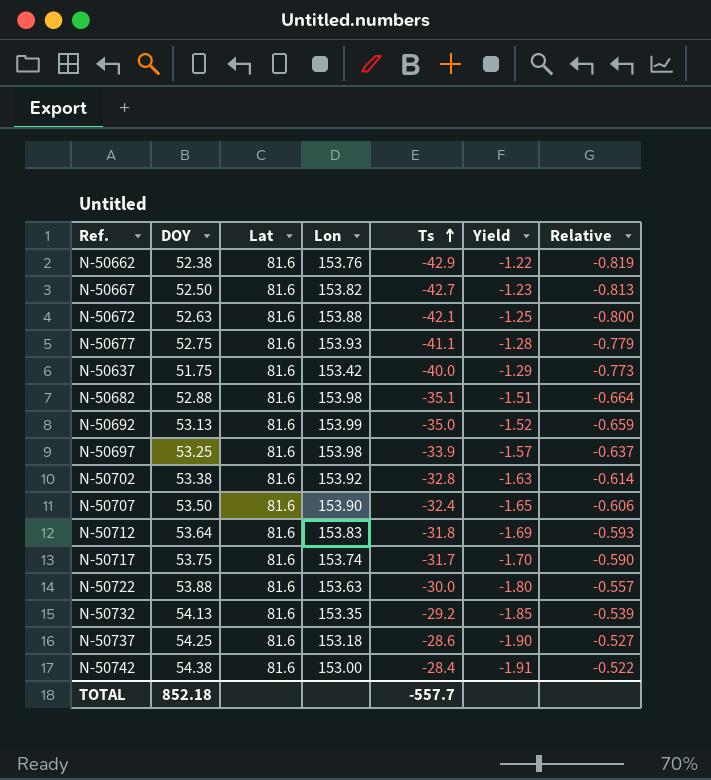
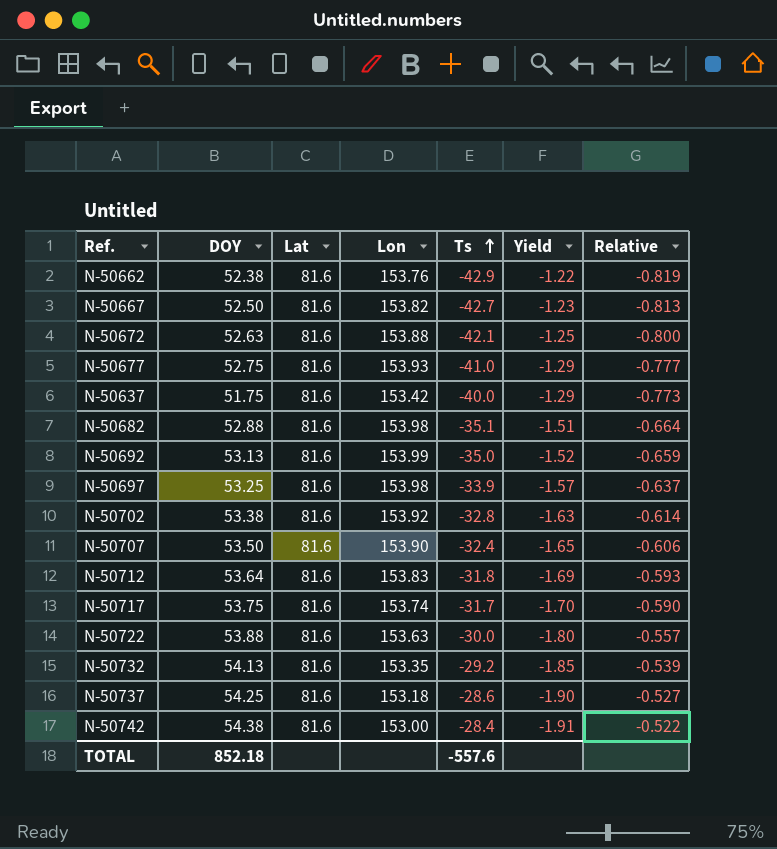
N-50677 | Ts: -41.1 -> -41.0
N-50677 | Yield: -1.28 -> -1.29
N-50677 | Relative: -0.779 -> -0.777
TOTAL | Ts: -557.7 -> -557.6

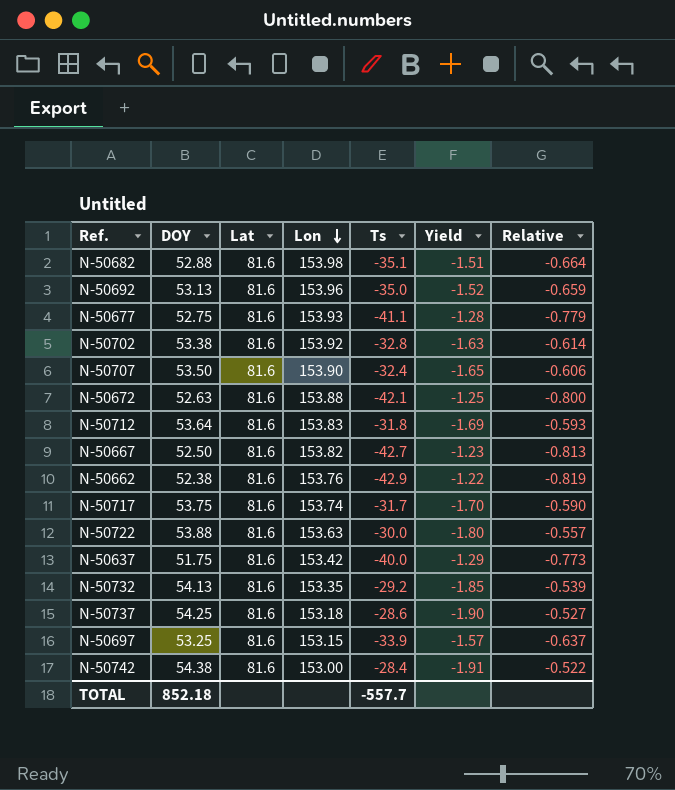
row order: Ts ascending -> Lon descending
N-50692 | Lon: 153.99 -> 153.96
N-50677 | Ts: -41.0 -> -41.1
N-50677 | Yield: -1.29 -> -1.28
N-50677 | Relative: -0.777 -> -0.779
N-50697 | Lon: 153.98 -> 153.15
TOTAL | Ts: -557.6 -> -557.7

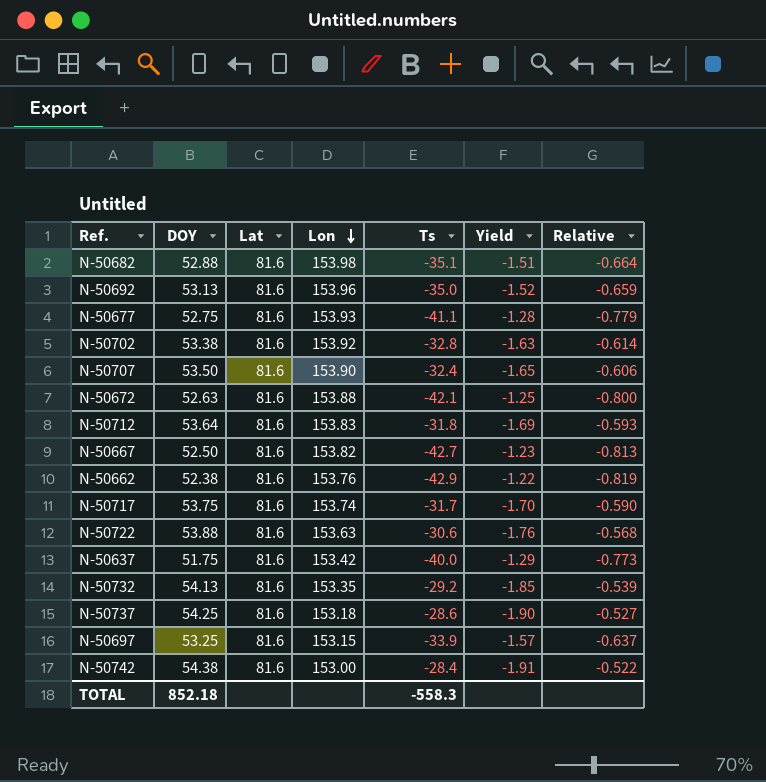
N-50722 | Ts: -30.0 -> -30.6
N-50722 | Yield: -1.80 -> -1.76
N-50722 | Relative: -0.557 -> -0.568
TOTAL | Ts: -557.7 -> -558.3

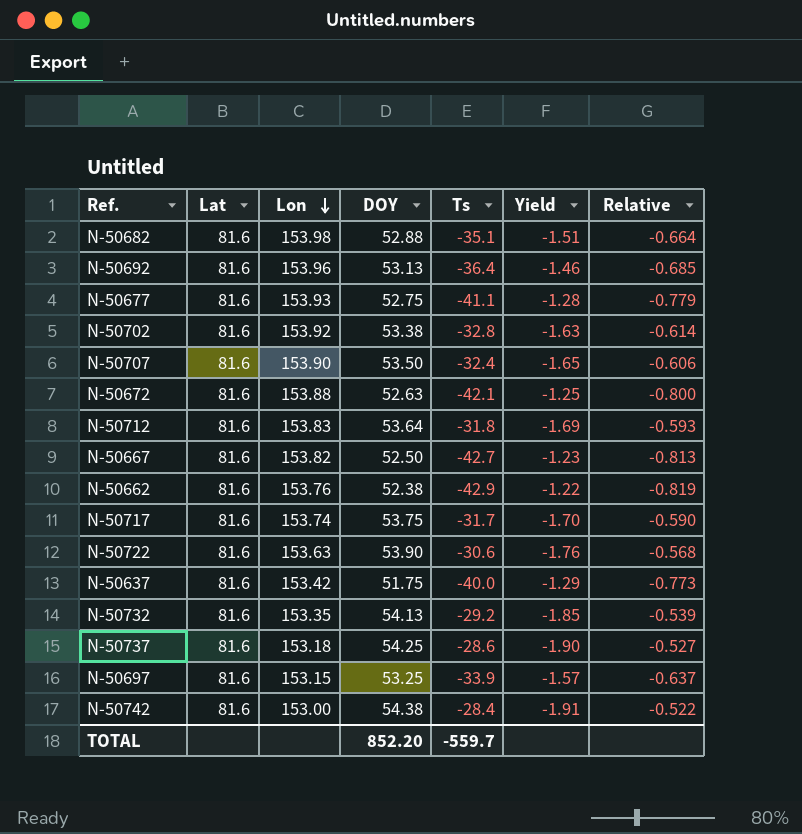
column DOY | position: 2 -> 4
N-50692 | Ts: -35.0 -> -36.4
N-50692 | Yield: -1.52 -> -1.46
N-50692 | Relative: -0.659 -> -0.685
N-50722 | DOY: 53.88 -> 53.90
TOTAL | DOY: 852.18 -> 852.20
TOTAL | Ts: -558.3 -> -559.7

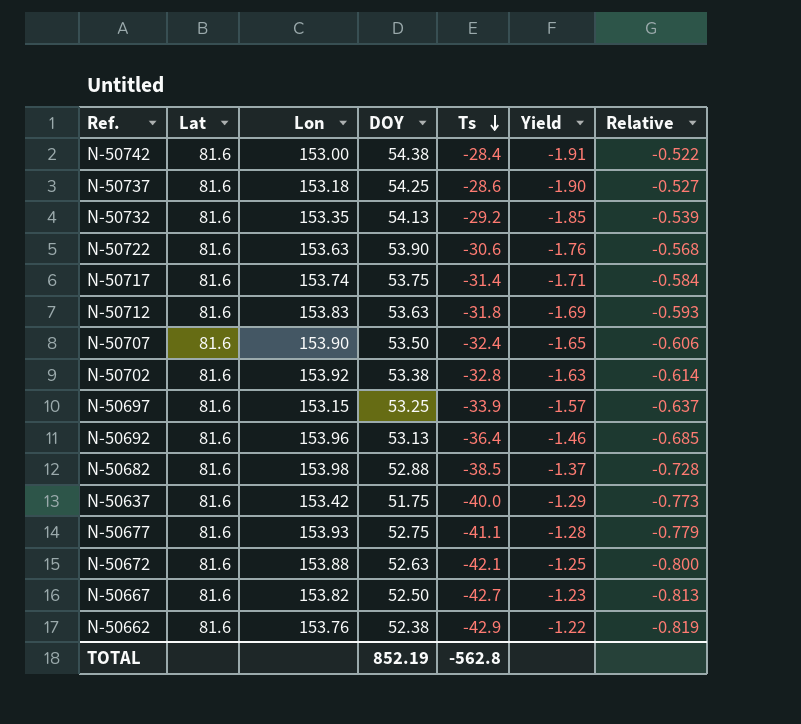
row order: Lon descending -> Ts descending
N-50717 | Ts: -31.7 -> -31.4
N-50717 | Yield: -1.70 -> -1.71
N-50717 | Relative: -0.590 -> -0.584
N-50712 | DOY: 53.64 -> 53.63
N-50682 | Ts: -35.1 -> -38.5
N-50682 | Yield: -1.51 -> -1.37
N-50682 | Relative: -0.664 -> -0.728
TOTAL | DOY: 852.20 -> 852.19
TOTAL | Ts: -559.7 -> -562.8

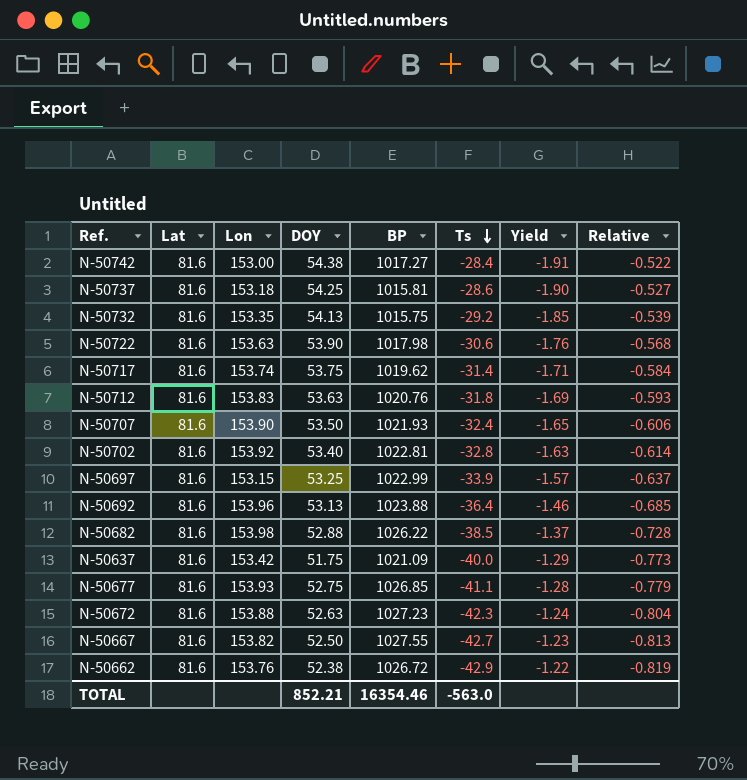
column BP | position: none -> 5
N-50702 | DOY: 53.38 -> 53.40
N-50672 | Ts: -42.1 -> -42.3
N-50672 | Yield: -1.25 -> -1.24
N-50672 | Relative: -0.800 -> -0.804
TOTAL | DOY: 852.19 -> 852.21
TOTAL | Ts: -562.8 -> -563.0

